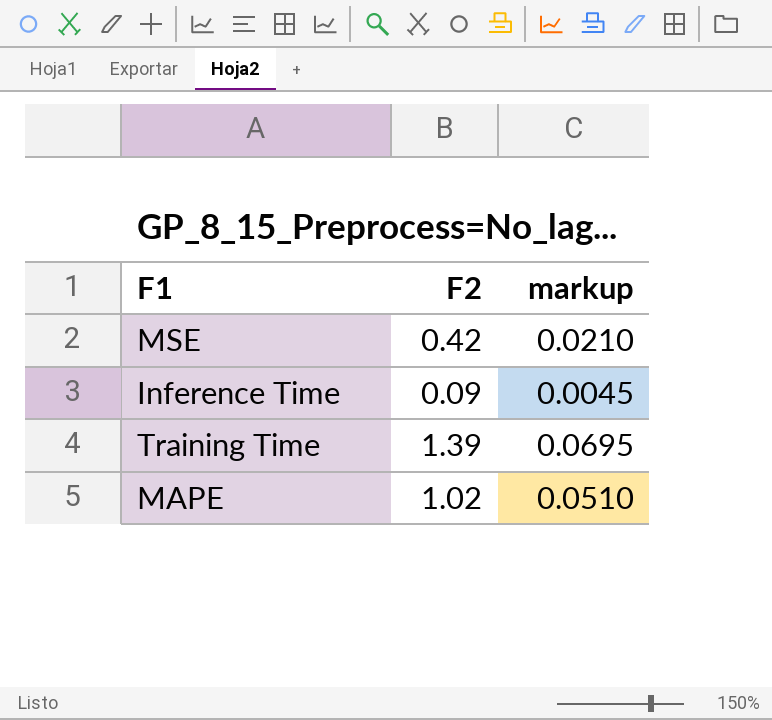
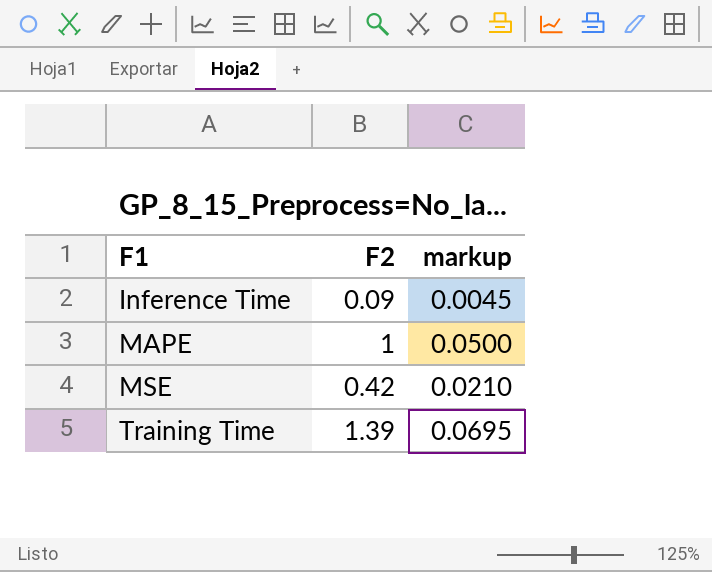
row order: none -> F1 ascending
MAPE | F2: 1.02 -> 1
MAPE | markup: 0.0510 -> 0.0500

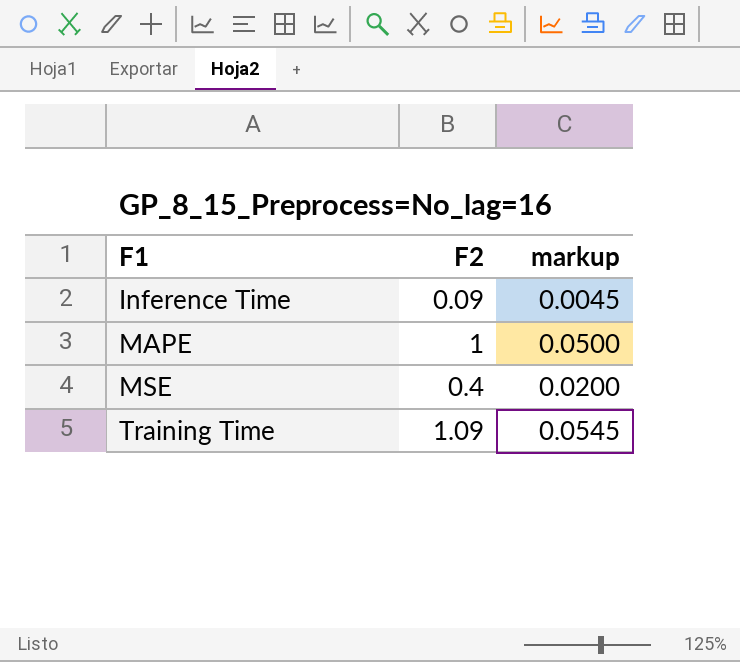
MSE | F2: 0.42 -> 0.4
MSE | markup: 0.0210 -> 0.0200
Training Time | F2: 1.39 -> 1.09
Training Time | markup: 0.0695 -> 0.0545

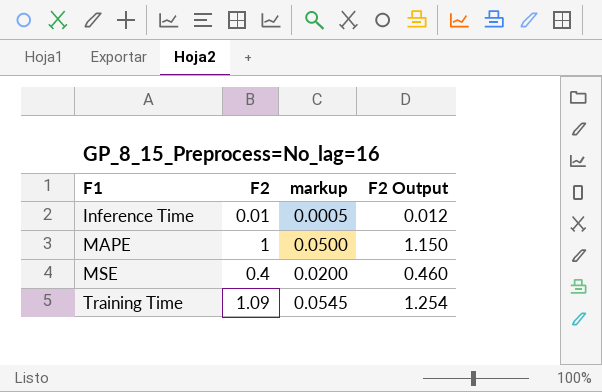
column F2 Output | formula: none -> [F2] * 1.15
Inference Time | F2: 0.09 -> 0.01
Inference Time | markup: 0.0045 -> 0.0005

